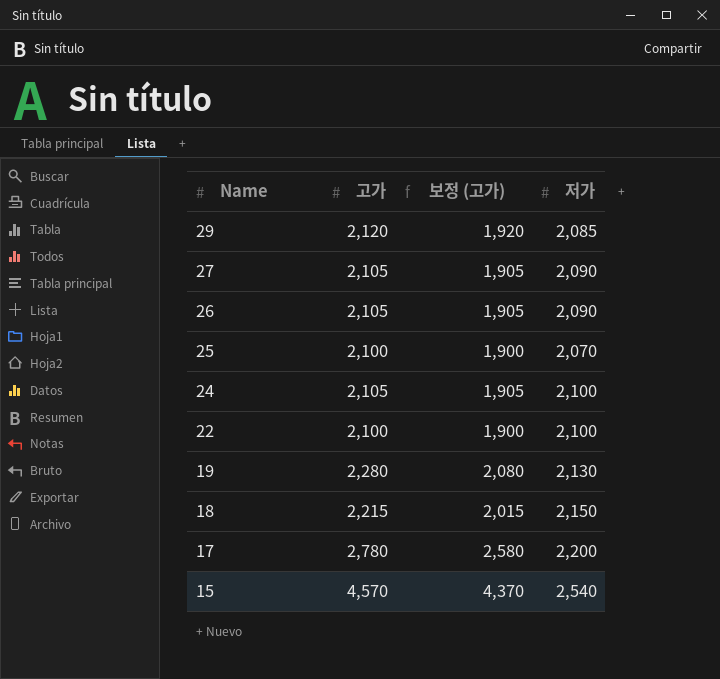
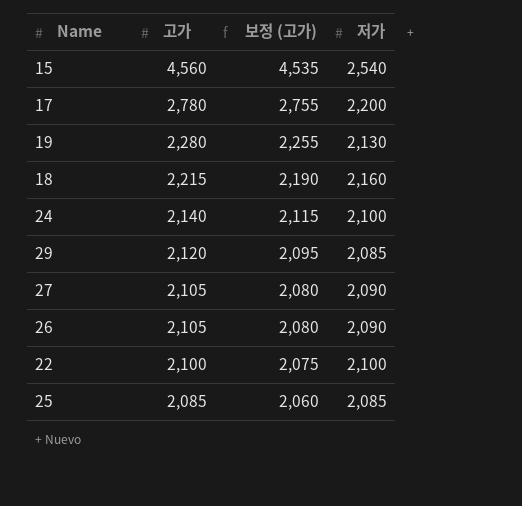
row order: Name descending -> 고가 descending
column 보정 (고가) | formula: [고가] - 200 -> [고가] - 25
15 | 고가: 4,570 -> 4,560
18 | 저가: 2,150 -> 2,160
24 | 고가: 2,105 -> 2,140
25 | 고가: 2,100 -> 2,085
25 | 저가: 2,070 -> 2,085

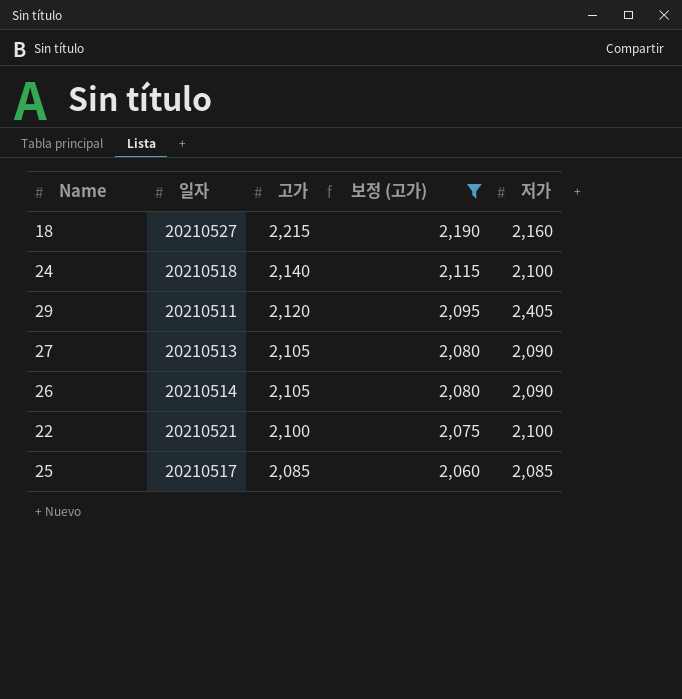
filter: none -> 보정 (고가) <= 2,190
column 일자 | position: none -> 2
29 | 저가: 2,085 -> 2,405

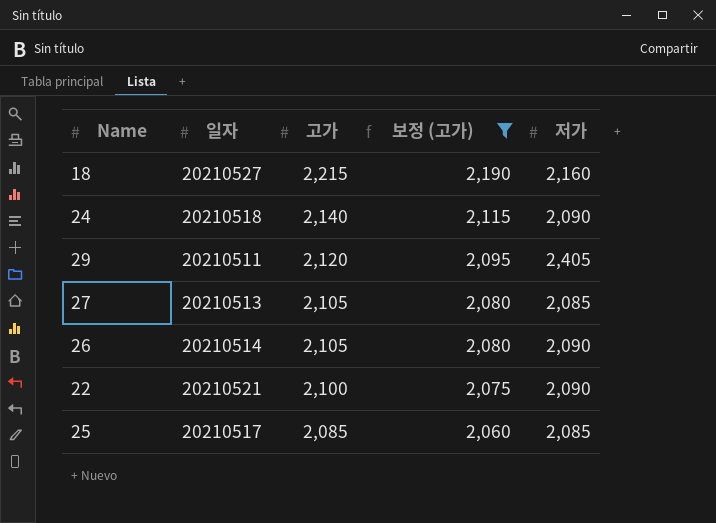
24 | 저가: 2,100 -> 2,090
27 | 저가: 2,090 -> 2,085
22 | 저가: 2,100 -> 2,090

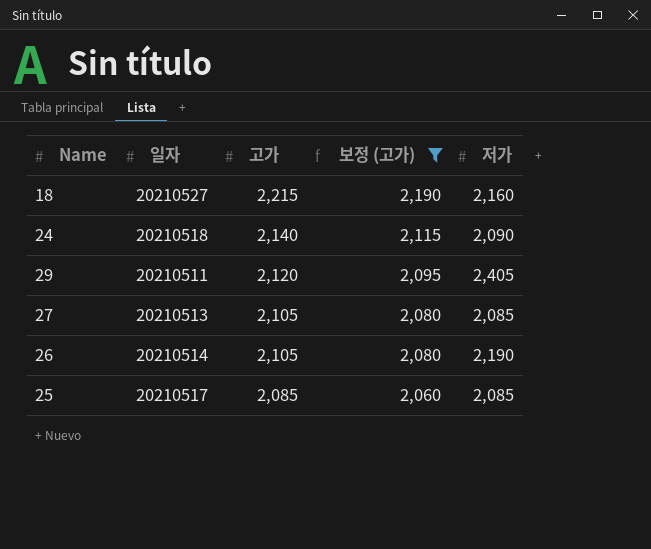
row 22: 20210521 | 2,100 | 2,075 | 2,090 -> none
26 | 저가: 2,090 -> 2,190

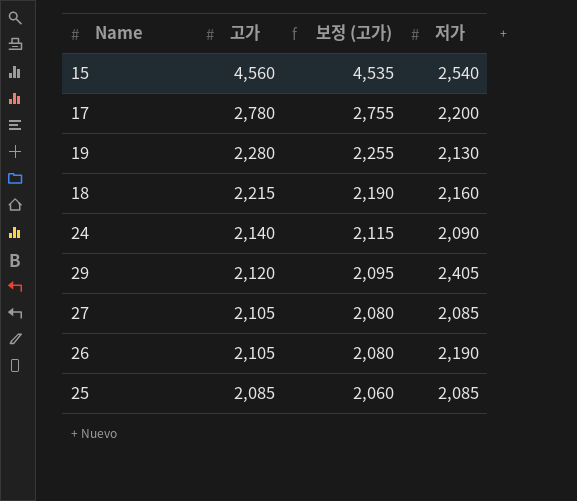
filter: 보정 (고가) <= 2,190 -> none
column 일자 | position: 2 -> none

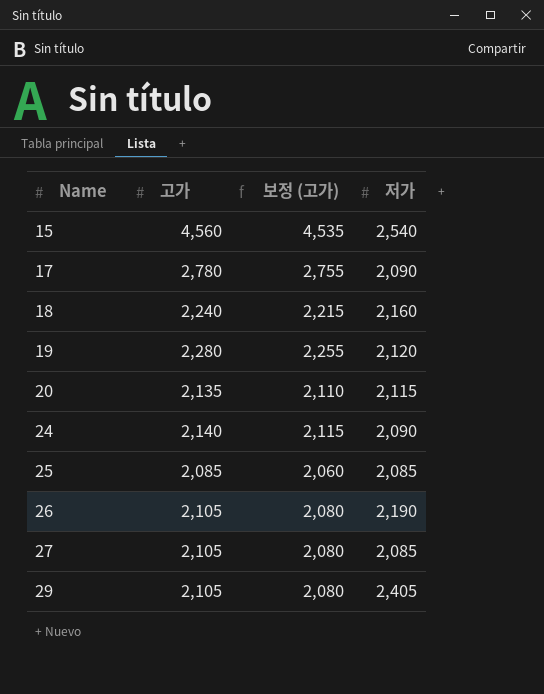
row order: 고가 descending -> Name ascending
17 | 저가: 2,200 -> 2,090
18 | 고가: 2,215 -> 2,240
18 | 보정 (고가): 2,190 -> 2,215
19 | 저가: 2,130 -> 2,120
row 20: none -> 2,135 | 2,110 | 2,115
29 | 고가: 2,120 -> 2,105
29 | 보정 (고가): 2,095 -> 2,080

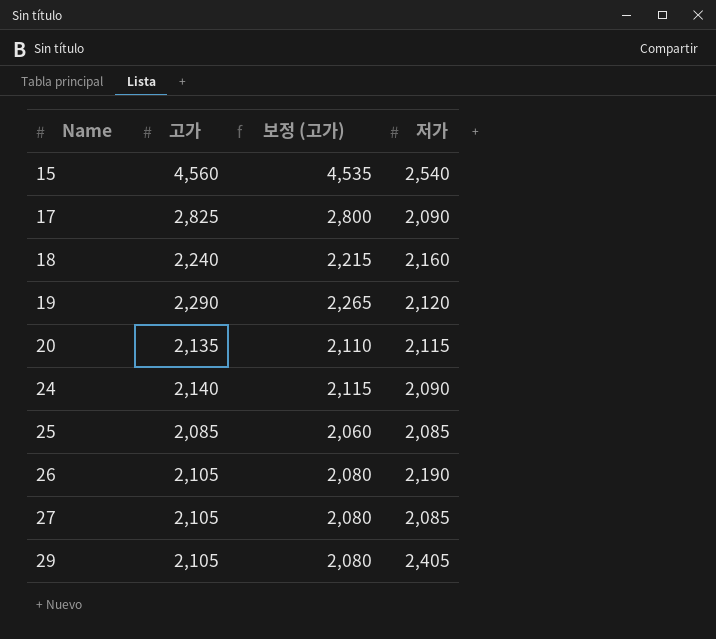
17 | 고가: 2,780 -> 2,825
17 | 보정 (고가): 2,755 -> 2,800
19 | 고가: 2,280 -> 2,290
19 | 보정 (고가): 2,255 -> 2,265

